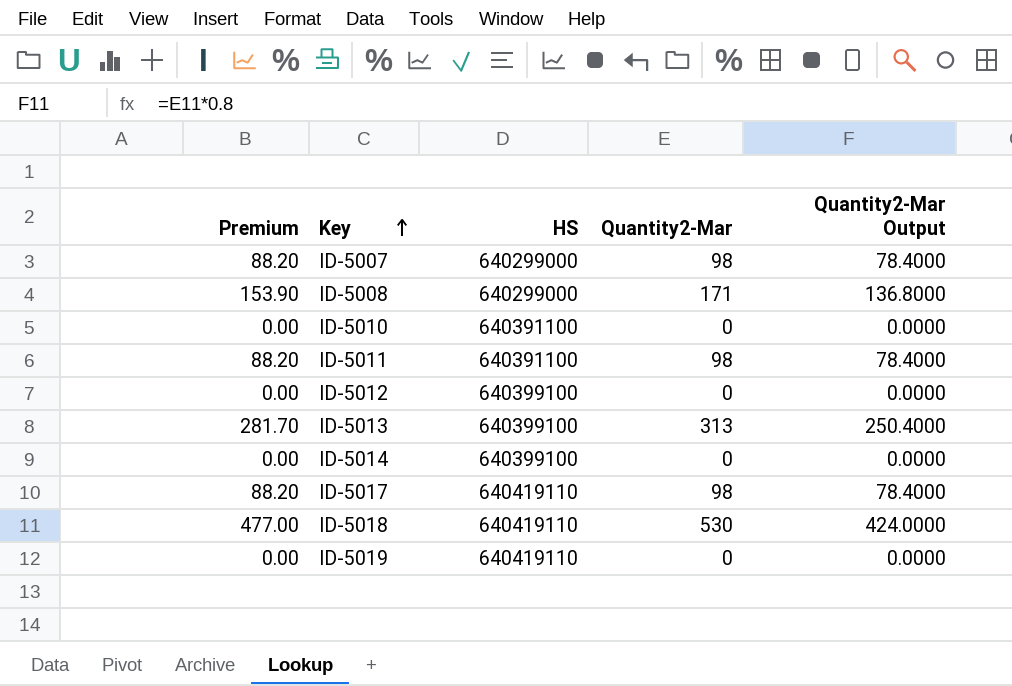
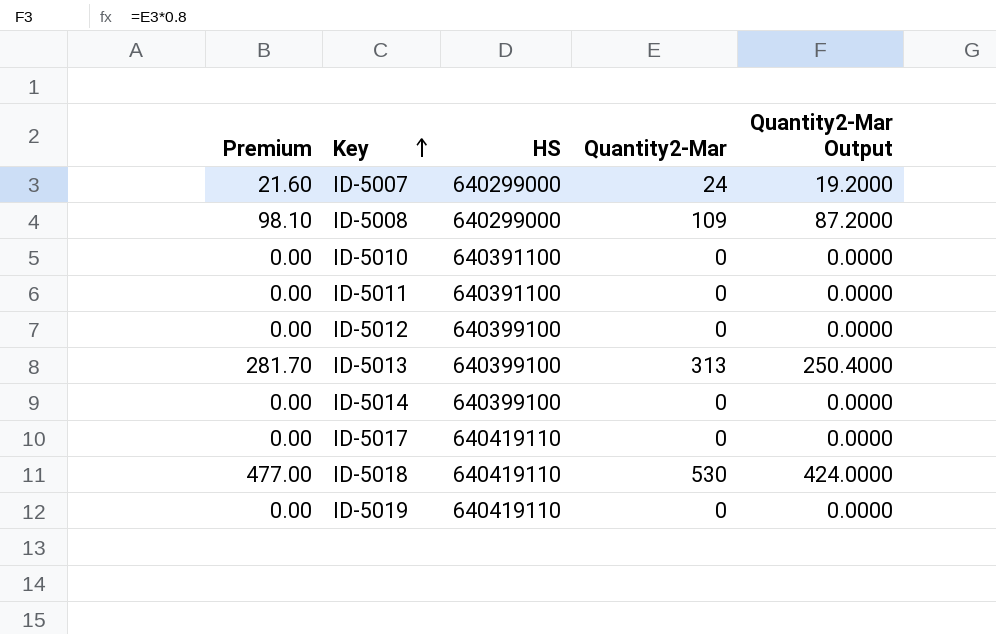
ID-5007 | Premium: 88.20 -> 21.60
ID-5007 | Quantity2-Mar: 98 -> 24
ID-5007 | Quantity2-Mar Output: 78.4000 -> 19.2000
ID-5008 | Premium: 153.90 -> 98.10
ID-5008 | Quantity2-Mar: 171 -> 109
ID-5008 | Quantity2-Mar Output: 136.8000 -> 87.2000
ID-5011 | Premium: 88.20 -> 0.00
ID-5011 | Quantity2-Mar: 98 -> 0
ID-5011 | Quantity2-Mar Output: 78.4000 -> 0.0000
ID-5017 | Premium: 88.20 -> 0.00
ID-5017 | Quantity2-Mar: 98 -> 0
ID-5017 | Quantity2-Mar Output: 78.4000 -> 0.0000

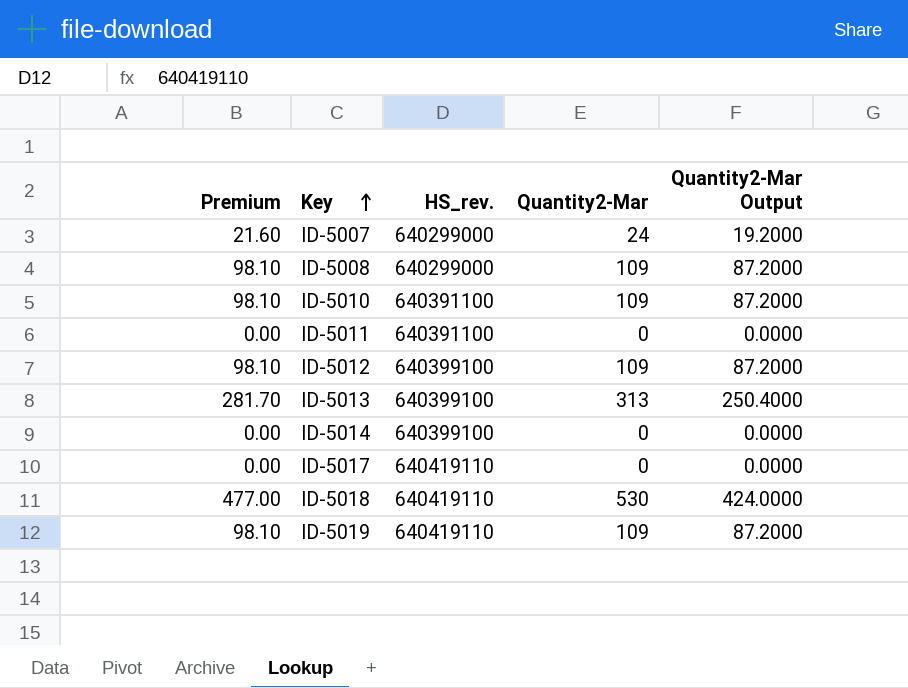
column name: HS -> HS_rev.
ID-5010 | Premium: 0.00 -> 98.10
ID-5010 | Quantity2-Mar: 0 -> 109
ID-5010 | Quantity2-Mar Output: 0.0000 -> 87.2000
ID-5012 | Premium: 0.00 -> 98.10
ID-5012 | Quantity2-Mar: 0 -> 109
ID-5012 | Quantity2-Mar Output: 0.0000 -> 87.2000
ID-5019 | Premium: 0.00 -> 98.10
ID-5019 | Quantity2-Mar: 0 -> 109
ID-5019 | Quantity2-Mar Output: 0.0000 -> 87.2000

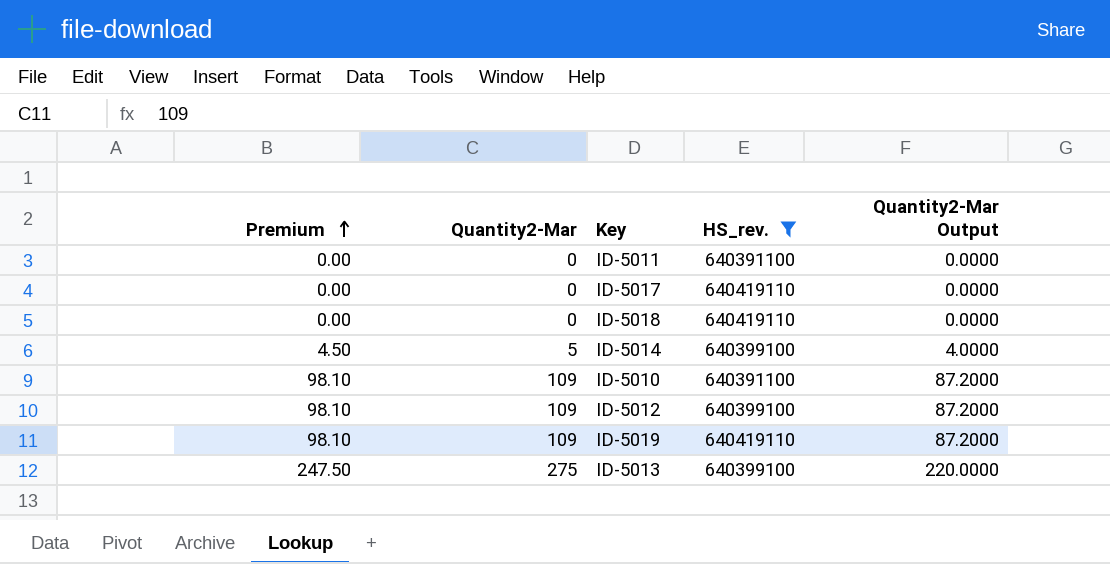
filter: none -> HS_rev. != 640299000
row order: Key ascending -> Premium ascending
column Quantity2-Mar | position: 4 -> 2
ID-5018 | Premium: 477.00 -> 0.00
ID-5018 | Quantity2-Mar: 530 -> 0
ID-5018 | Quantity2-Mar Output: 424.0000 -> 0.0000
ID-5014 | Premium: 0.00 -> 4.50
ID-5014 | Quantity2-Mar: 0 -> 5
ID-5014 | Quantity2-Mar Output: 0.0000 -> 4.0000
ID-5013 | Premium: 281.70 -> 247.50
ID-5013 | Quantity2-Mar: 313 -> 275
ID-5013 | Quantity2-Mar Output: 250.4000 -> 220.0000

